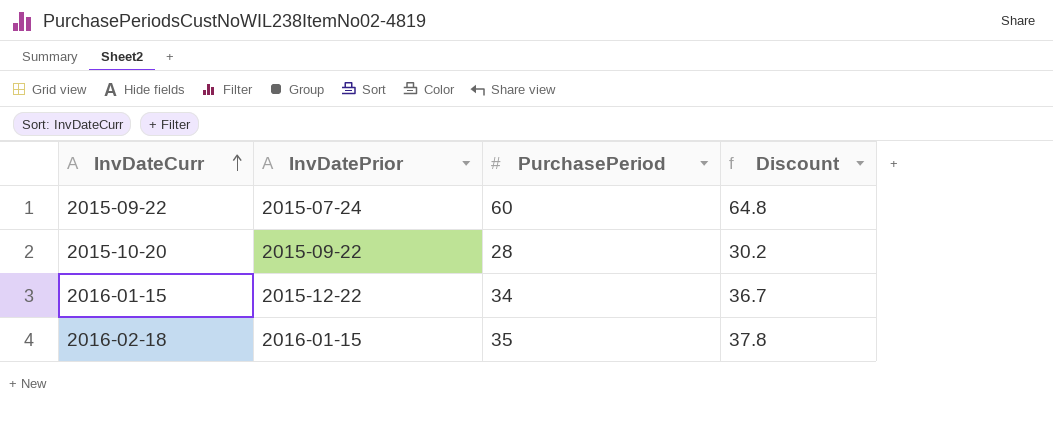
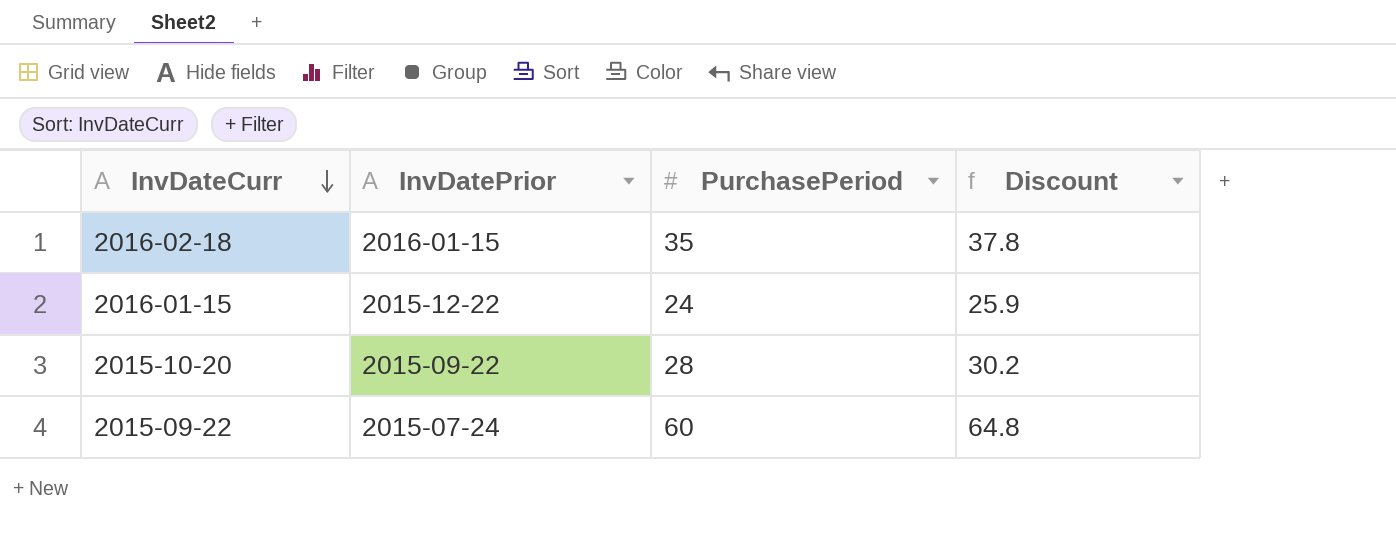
row order: InvDateCurr ascending -> InvDateCurr descending
2016-01-15 | PurchasePeriod: 34 -> 24
2016-01-15 | Discount: 36.7 -> 25.9

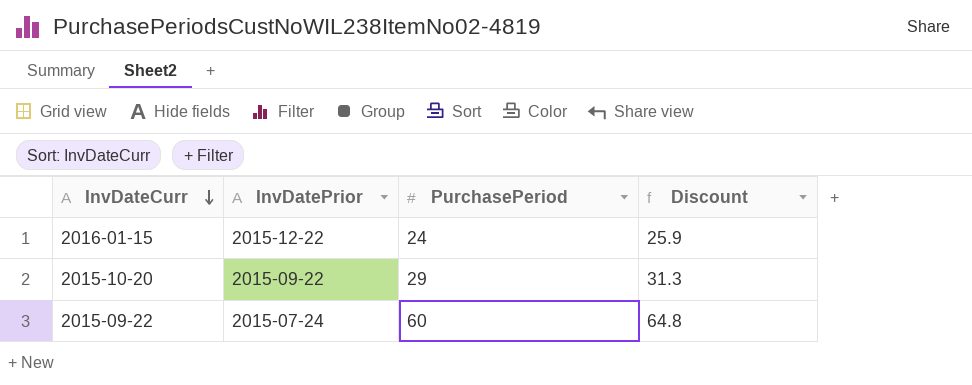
row 2016-02-18: 2016-01-15 | 35 | 37.8 -> none
2015-10-20 | PurchasePeriod: 28 -> 29
2015-10-20 | Discount: 30.2 -> 31.3

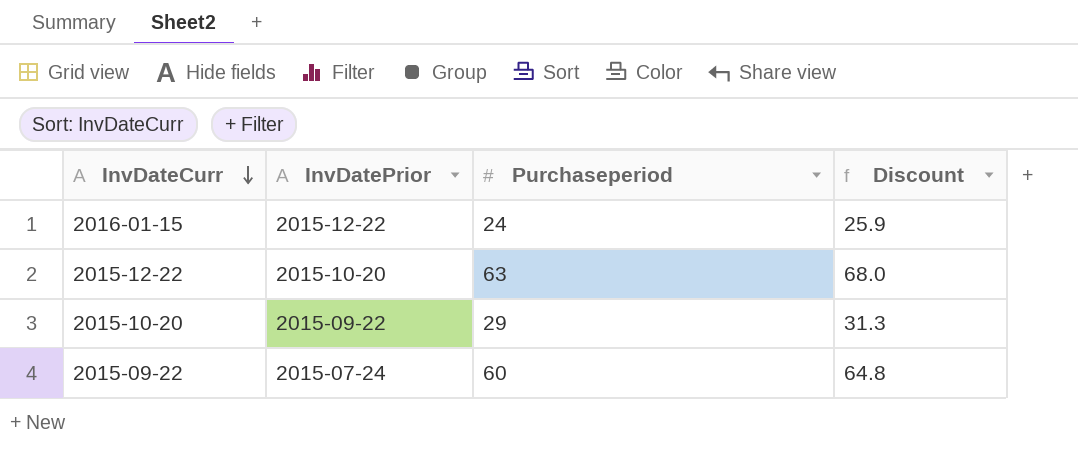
column name: PurchasePeriod -> Purchaseperiod
row 2015-12-22: none -> 2015-10-20 | 63 | 68.0

